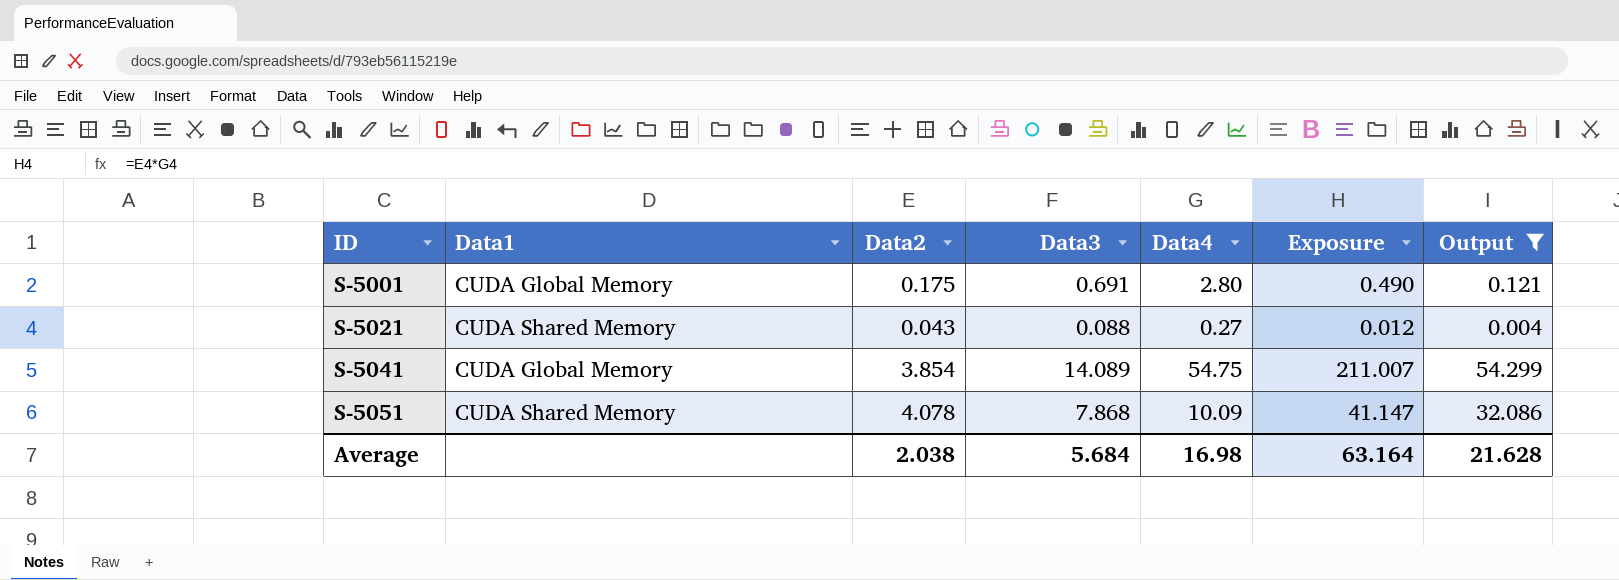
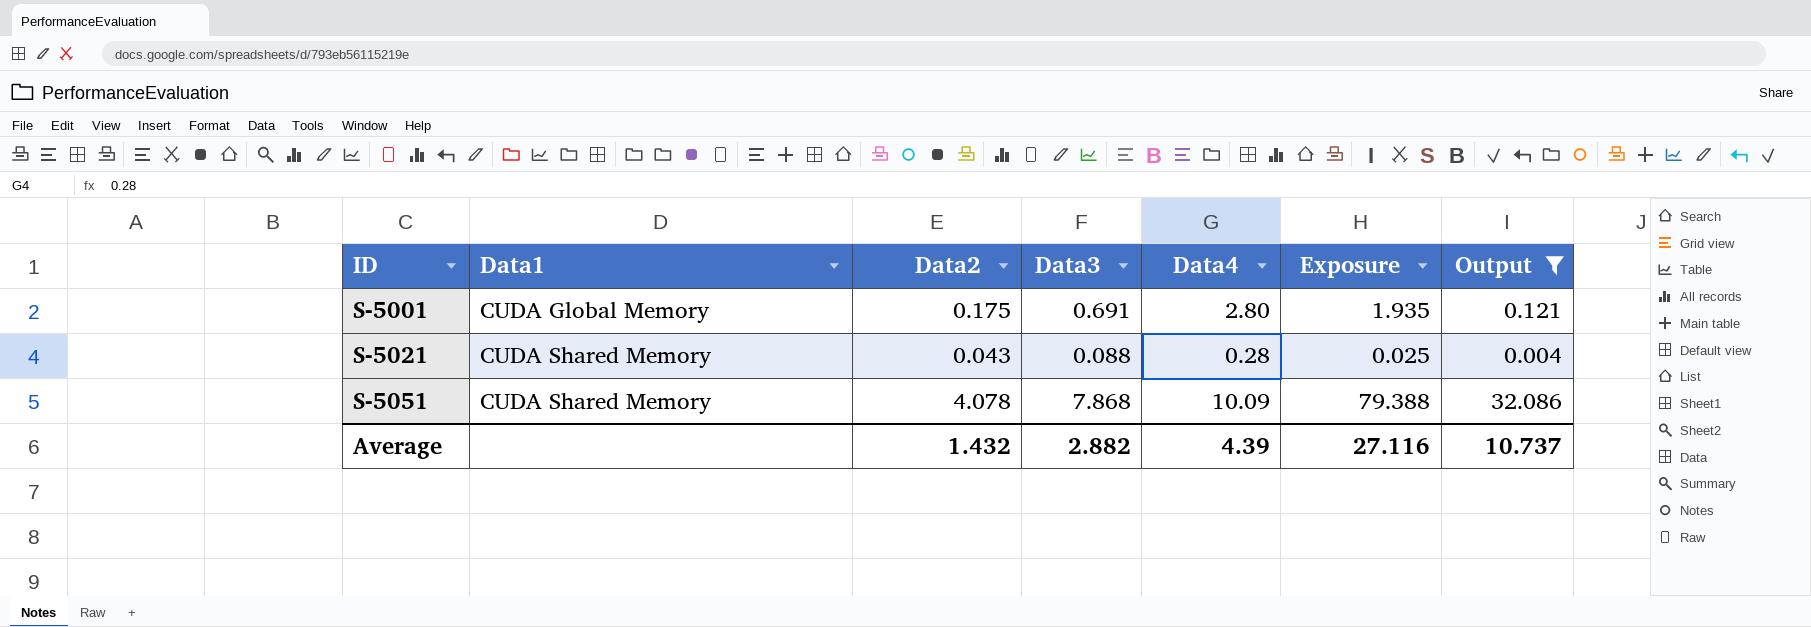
column Exposure | formula: [Data2] * [Data4] -> [Data3] * [Data4]
row S-5041: CUDA Global Memory | 3.854 | 14.089 | 54.75 | 211.007 | 54.299 -> none
S-5021 | Data4: 0.27 -> 0.28
Average | Data2: 2.038 -> 1.432
Average | Data3: 5.684 -> 2.882
Average | Data4: 16.98 -> 4.39
Average | Exposure: 63.164 -> 27.116
Average | Output: 21.628 -> 10.737

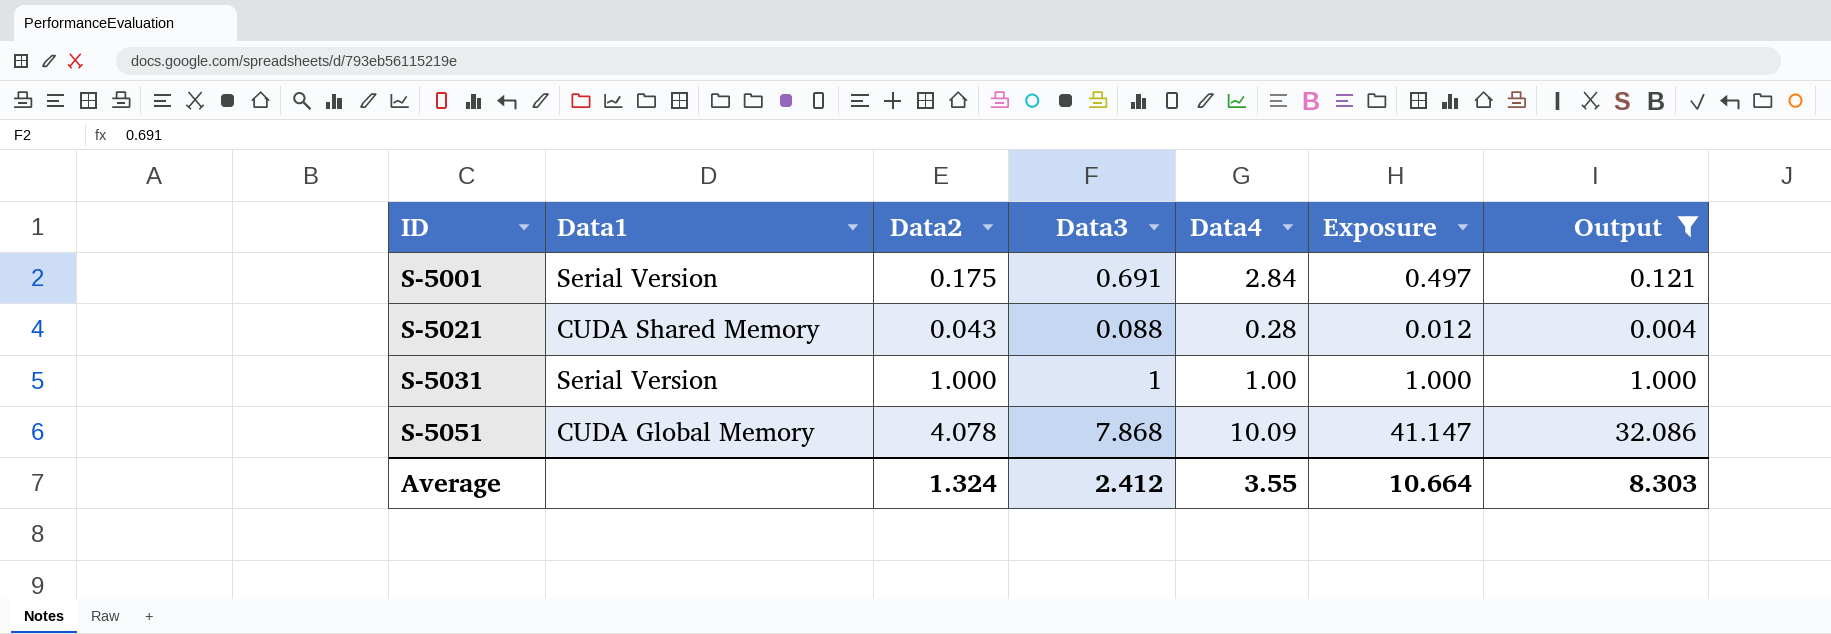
column Exposure | formula: [Data3] * [Data4] -> [Data2] * [Data4]
S-5001 | Data1: CUDA Global Memory -> Serial Version
S-5001 | Data4: 2.80 -> 2.84
row S-5031: none -> Serial Version | 1.000 | 1 | 1.00 | 1.000 | 1.000
S-5051 | Data1: CUDA Shared Memory -> CUDA Global Memory
Average | Data2: 1.432 -> 1.324
Average | Data3: 2.882 -> 2.412
Average | Data4: 4.39 -> 3.55
Average | Exposure: 27.116 -> 10.664
Average | Output: 10.737 -> 8.303

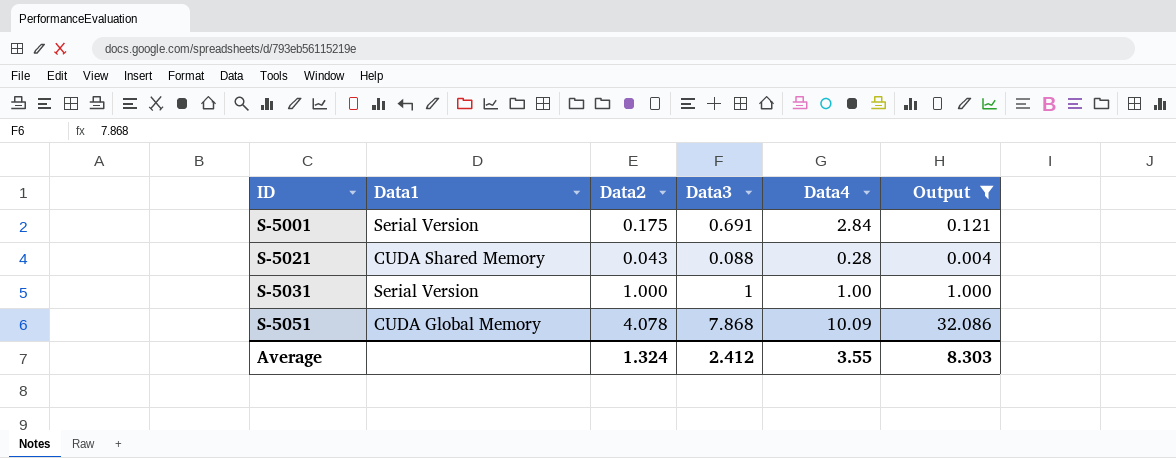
column Exposure | formula: [Data2] * [Data4] -> none

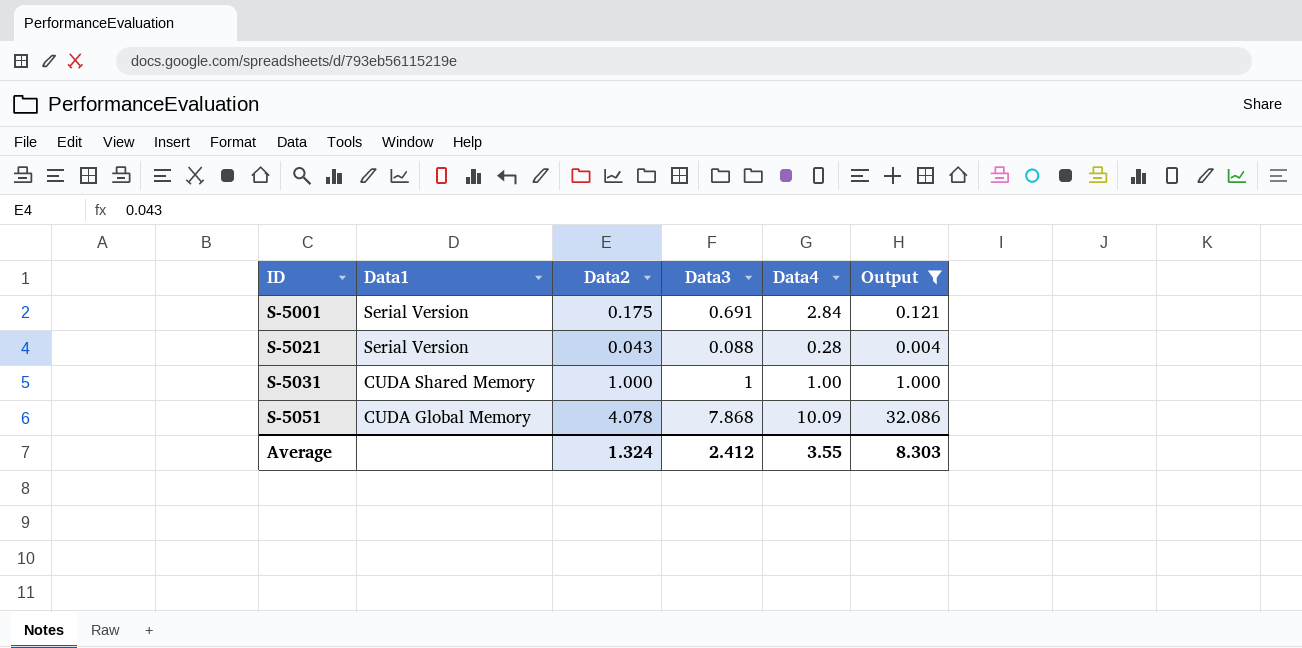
S-5021 | Data1: CUDA Shared Memory -> Serial Version
S-5031 | Data1: Serial Version -> CUDA Shared Memory

